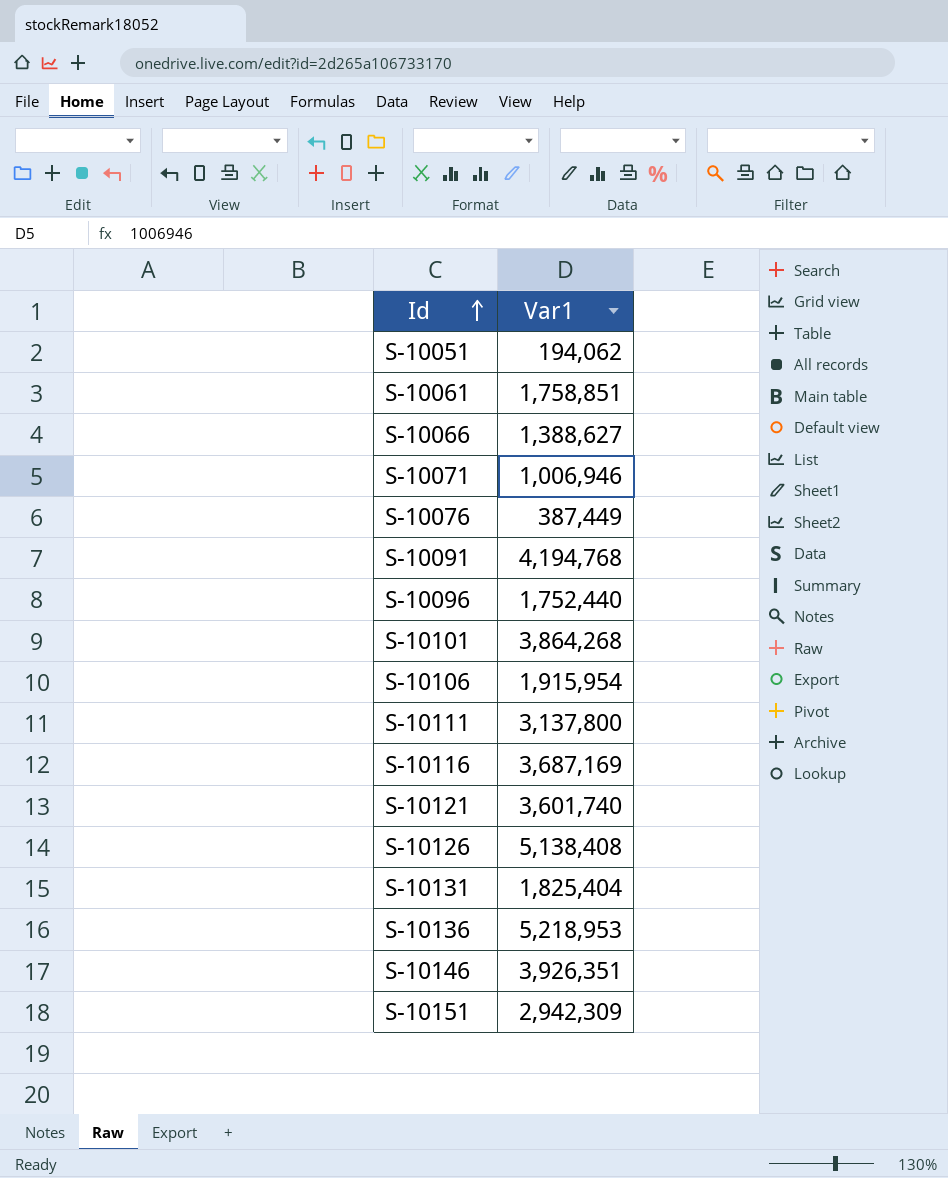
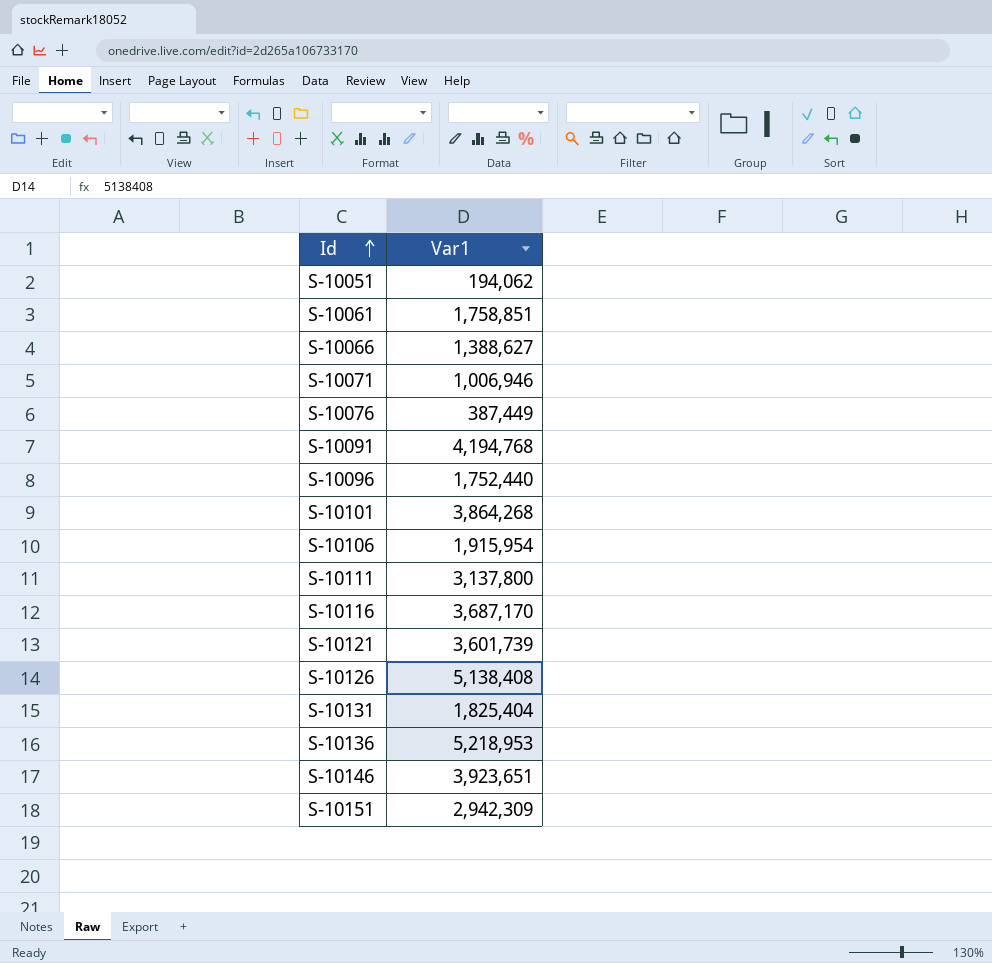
S-10116 | Var1: 3,687,169 -> 3,687,170
S-10121 | Var1: 3,601,740 -> 3,601,739
S-10146 | Var1: 3,926,351 -> 3,923,651

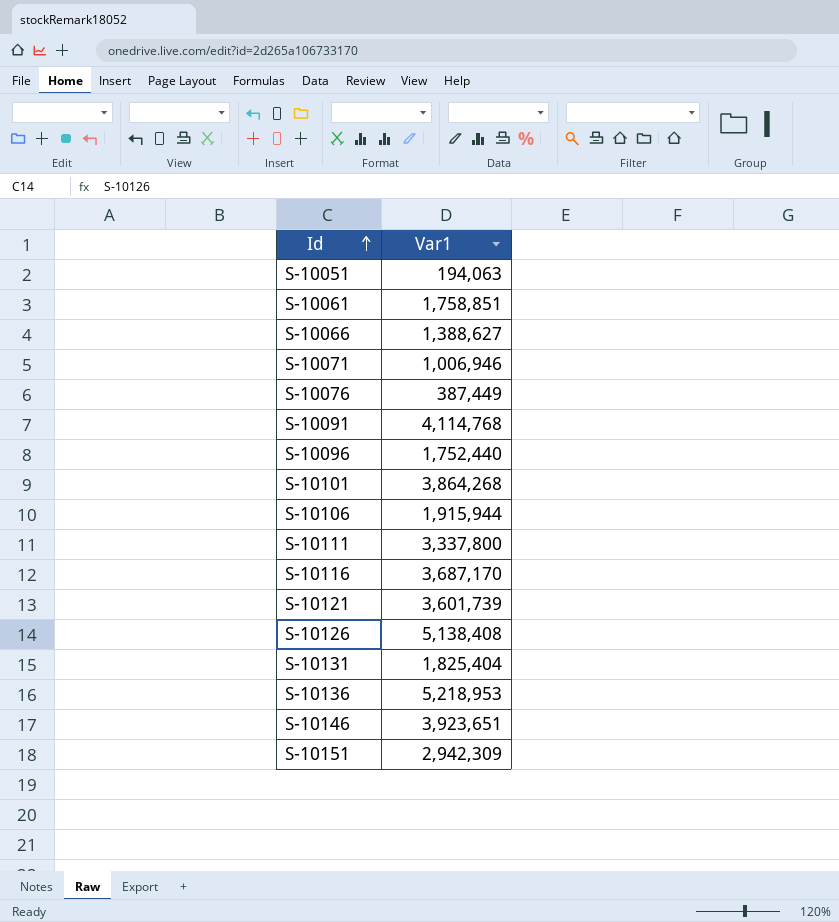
S-10051 | Var1: 194,062 -> 194,063
S-10091 | Var1: 4,194,768 -> 4,114,768
S-10106 | Var1: 1,915,954 -> 1,915,944
S-10111 | Var1: 3,137,800 -> 3,337,800

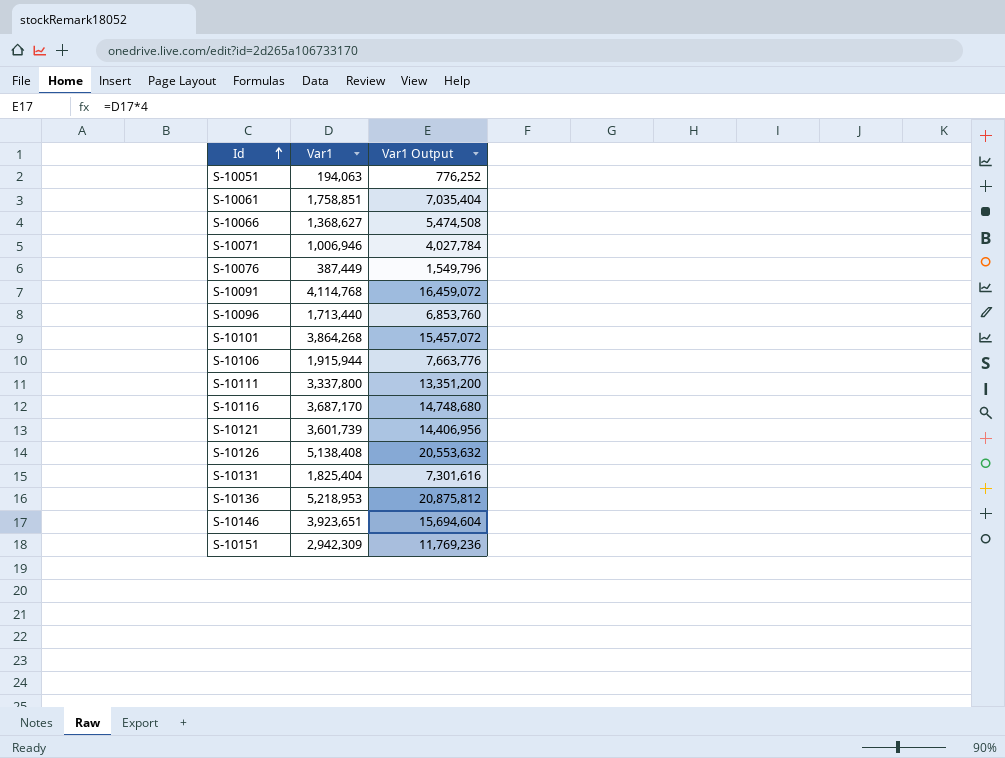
column Var1 Output | formula: none -> [Var1] * 4
S-10066 | Var1: 1,388,627 -> 1,368,627
S-10096 | Var1: 1,752,440 -> 1,713,440

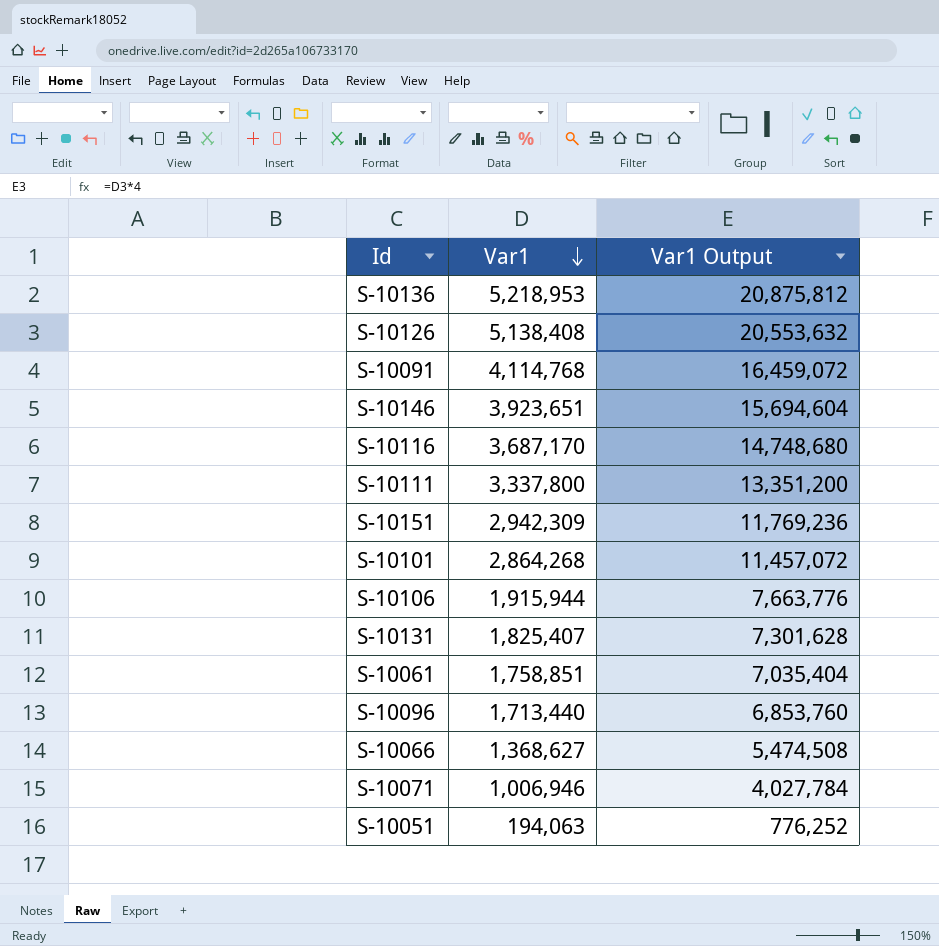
row order: Id ascending -> Var1 descending
row S-10076: 387,449 | 1,549,796 -> none
row S-10121: 3,601,739 | 14,406,956 -> none
S-10101 | Var1: 3,864,268 -> 2,864,268
S-10101 | Var1 Output: 15,457,072 -> 11,457,072
S-10131 | Var1: 1,825,404 -> 1,825,407
S-10131 | Var1 Output: 7,301,616 -> 7,301,628

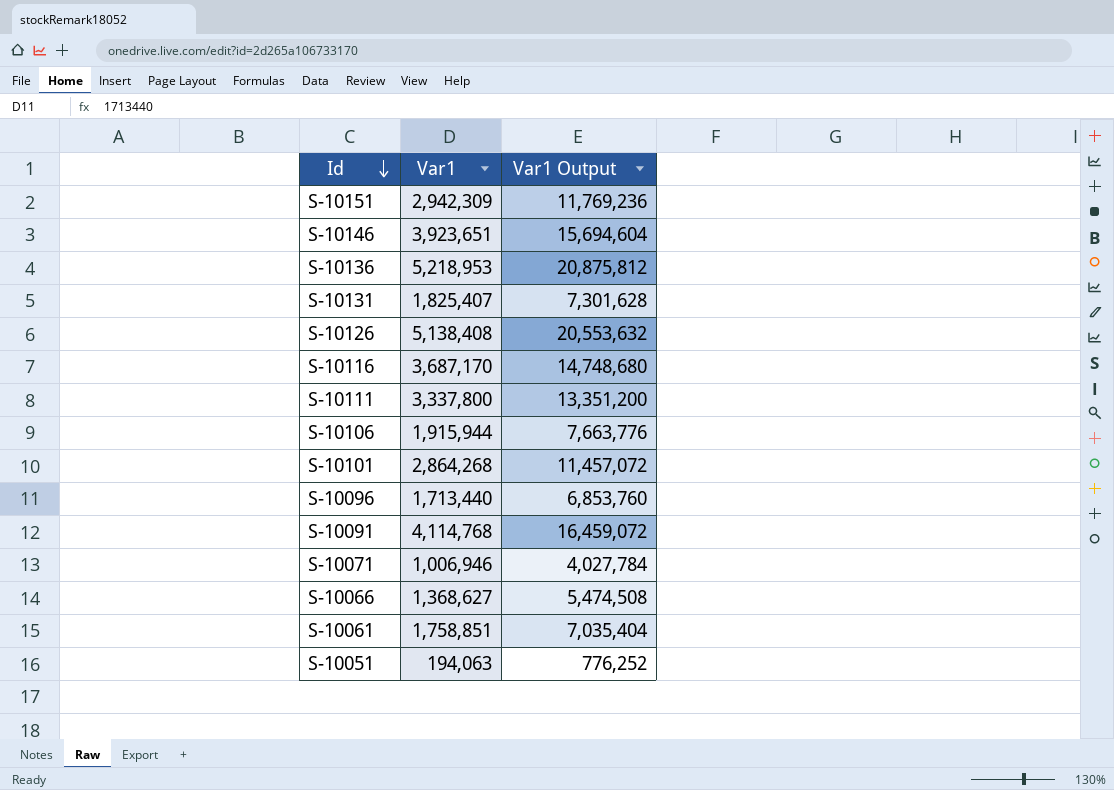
row order: Var1 descending -> Id descending

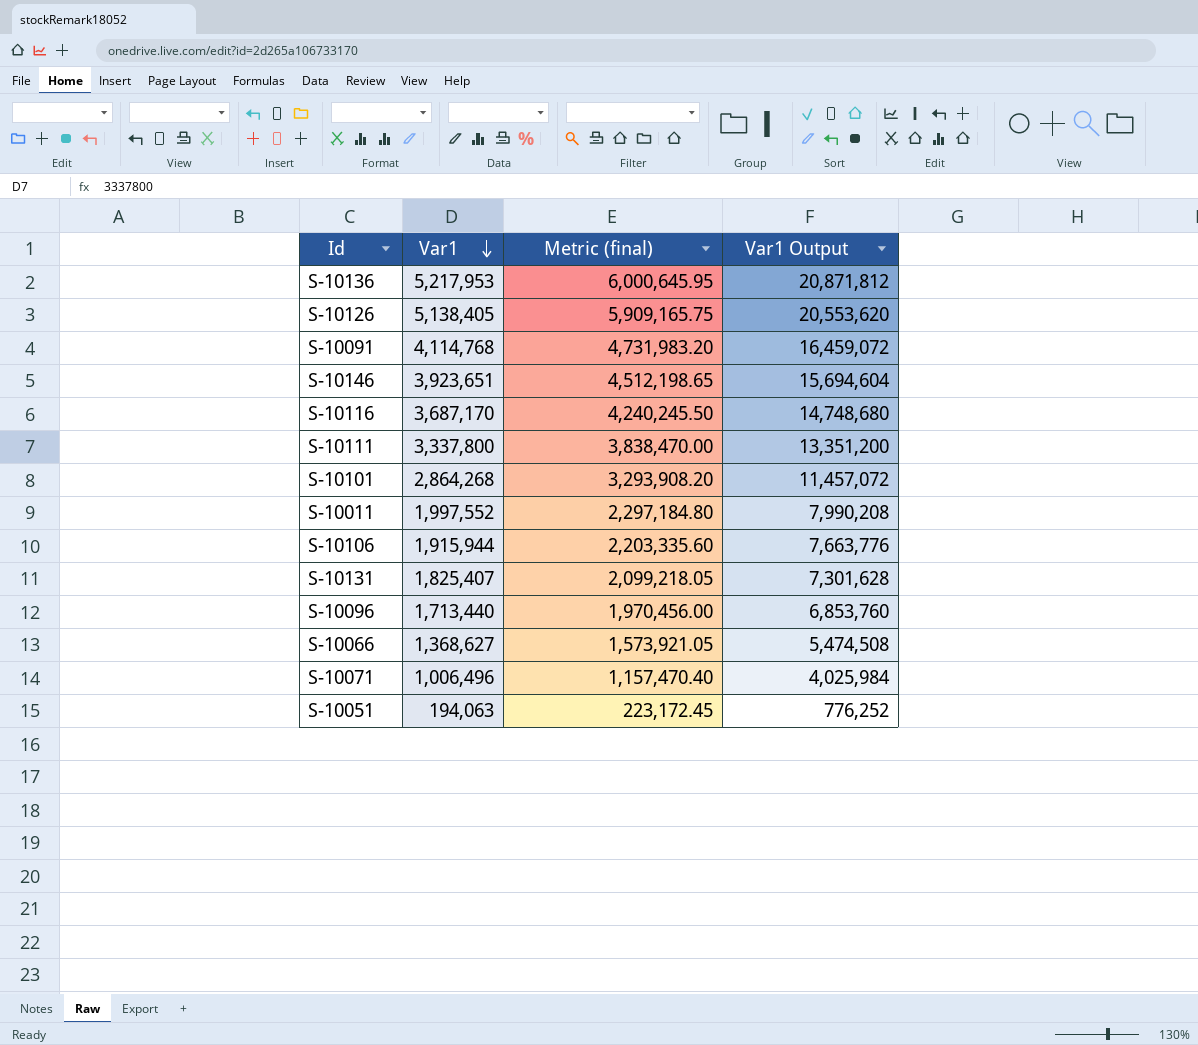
row order: Id descending -> Var1 descending
column Metric (final) | formula: none -> [Var1] * 1.15
row S-10151: 2,942,309 | 11,769,236 -> none
row S-10061: 1,758,851 | 7,035,404 -> none
S-10136 | Var1: 5,218,953 -> 5,217,953
S-10136 | Var1 Output: 20,875,812 -> 20,871,812
S-10126 | Var1: 5,138,408 -> 5,138,405
S-10126 | Var1 Output: 20,553,632 -> 20,553,620
row S-10011: none -> 1,997,552 | 2,297,184.80 | 7,990,208
S-10071 | Var1: 1,006,946 -> 1,006,496
S-10071 | Var1 Output: 4,027,784 -> 4,025,984

